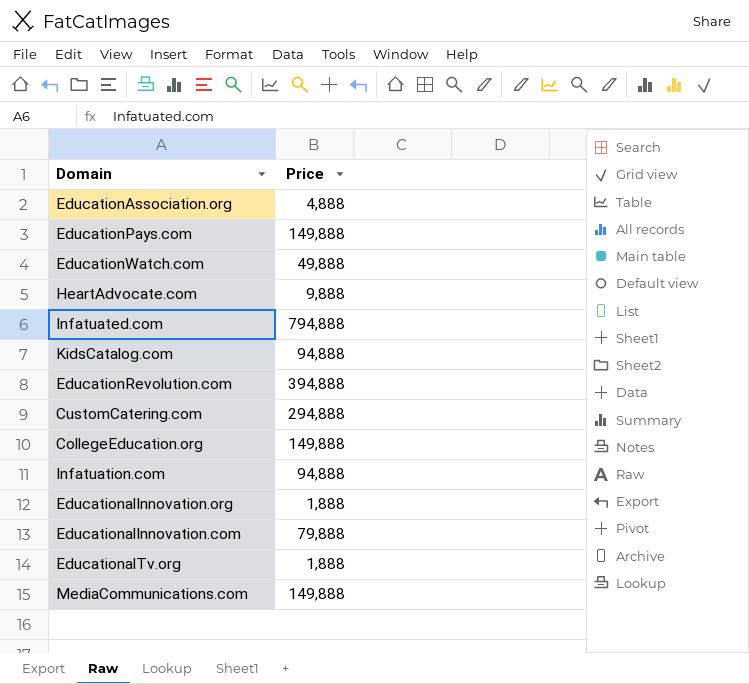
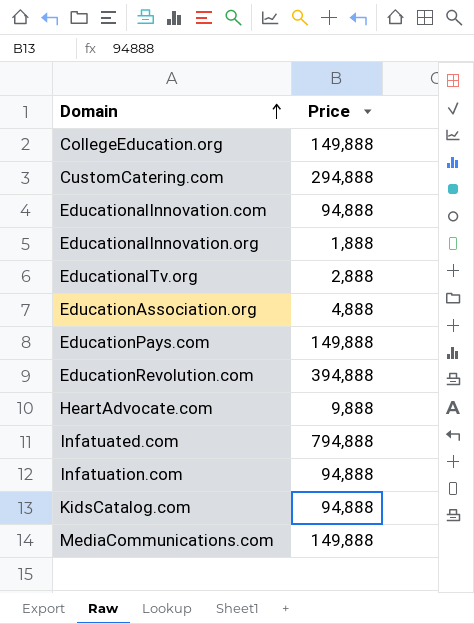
row order: none -> Domain ascending
row EducationWatch.com: 49,888 -> none
EducationalInnovation.com | Price: 79,888 -> 94,888
EducationalTv.org | Price: 1,888 -> 2,888

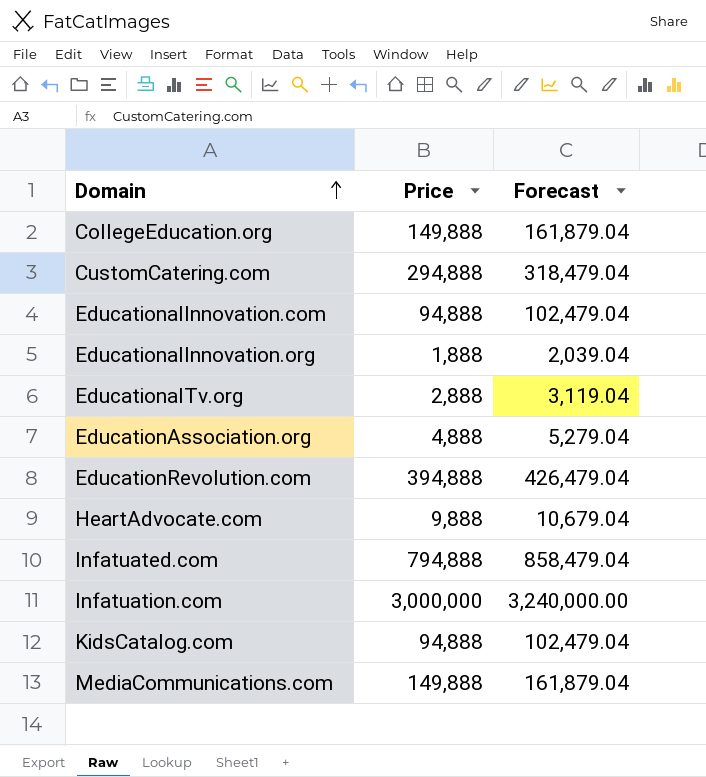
column Forecast | formula: none -> [Price] * 1.08
row EducationPays.com: 149,888 -> none
Infatuation.com | Price: 94,888 -> 3,000,000

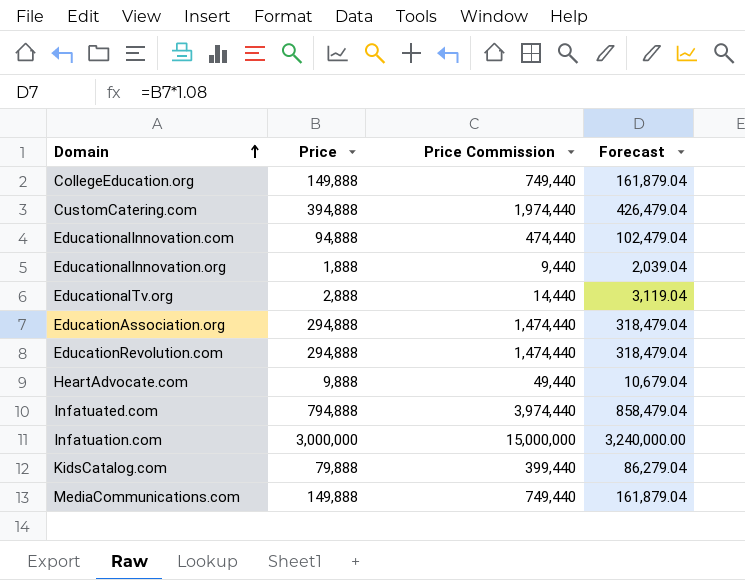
column Price Commission | formula: none -> [Price] * 5
CustomCatering.com | Price: 294,888 -> 394,888
CustomCatering.com | Forecast: 318,479.04 -> 426,479.04
EducationAssociation.org | Price: 4,888 -> 294,888
EducationAssociation.org | Forecast: 5,279.04 -> 318,479.04
EducationRevolution.com | Price: 394,888 -> 294,888
EducationRevolution.com | Forecast: 426,479.04 -> 318,479.04
KidsCatalog.com | Price: 94,888 -> 79,888
KidsCatalog.com | Forecast: 102,479.04 -> 86,279.04

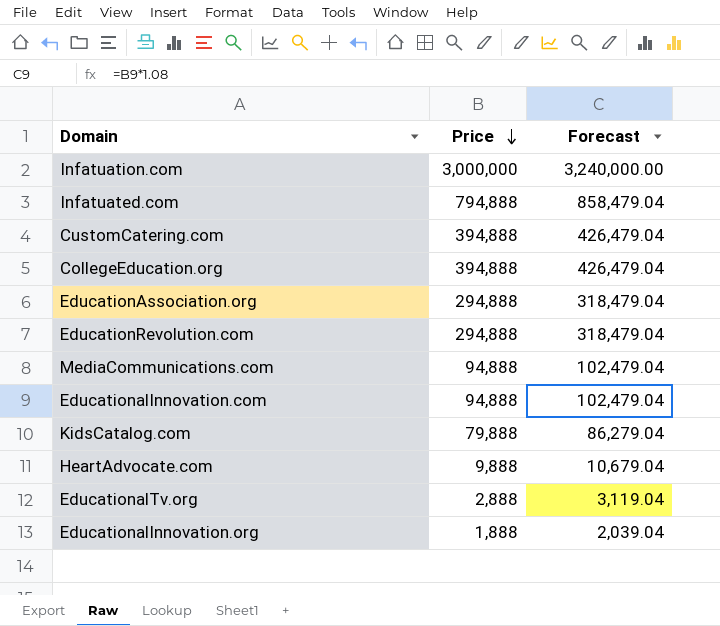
row order: Domain ascending -> Price descending
column Price Commission | formula: [Price] * 5 -> none
CollegeEducation.org | Price: 149,888 -> 394,888
CollegeEducation.org | Forecast: 161,879.04 -> 426,479.04
MediaCommunications.com | Price: 149,888 -> 94,888
MediaCommunications.com | Forecast: 161,879.04 -> 102,479.04

